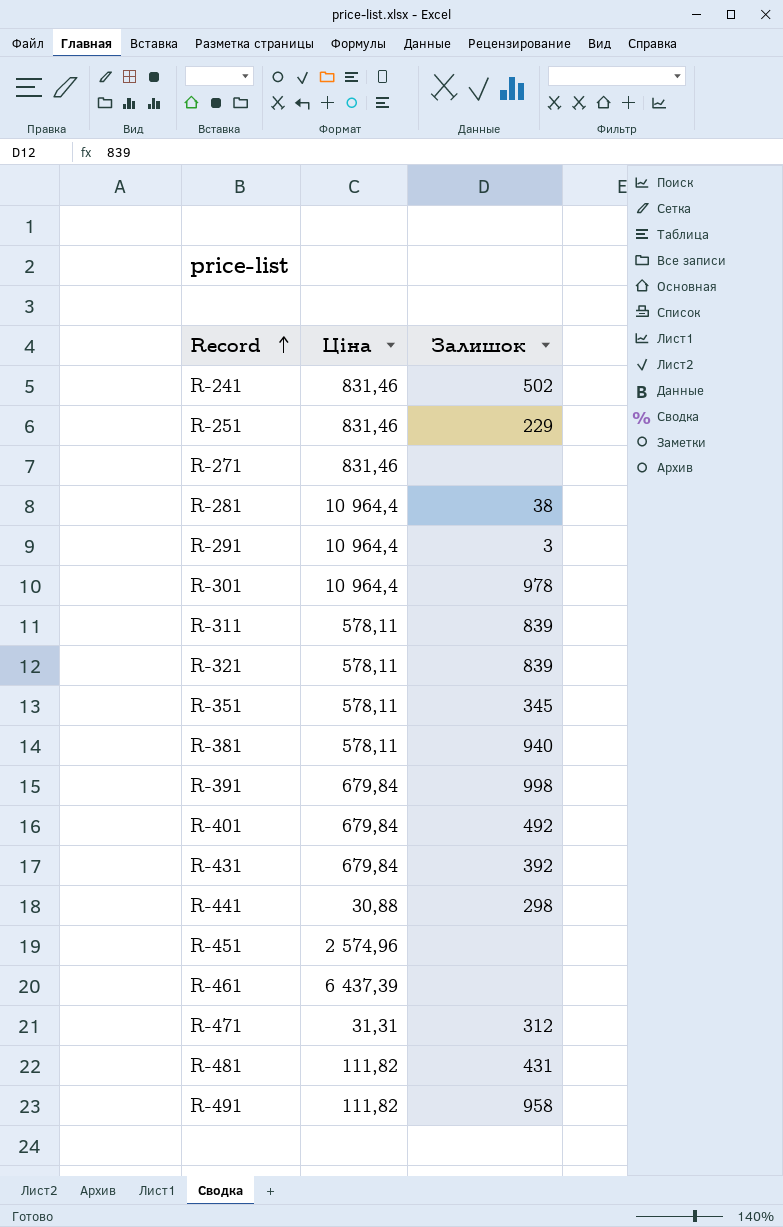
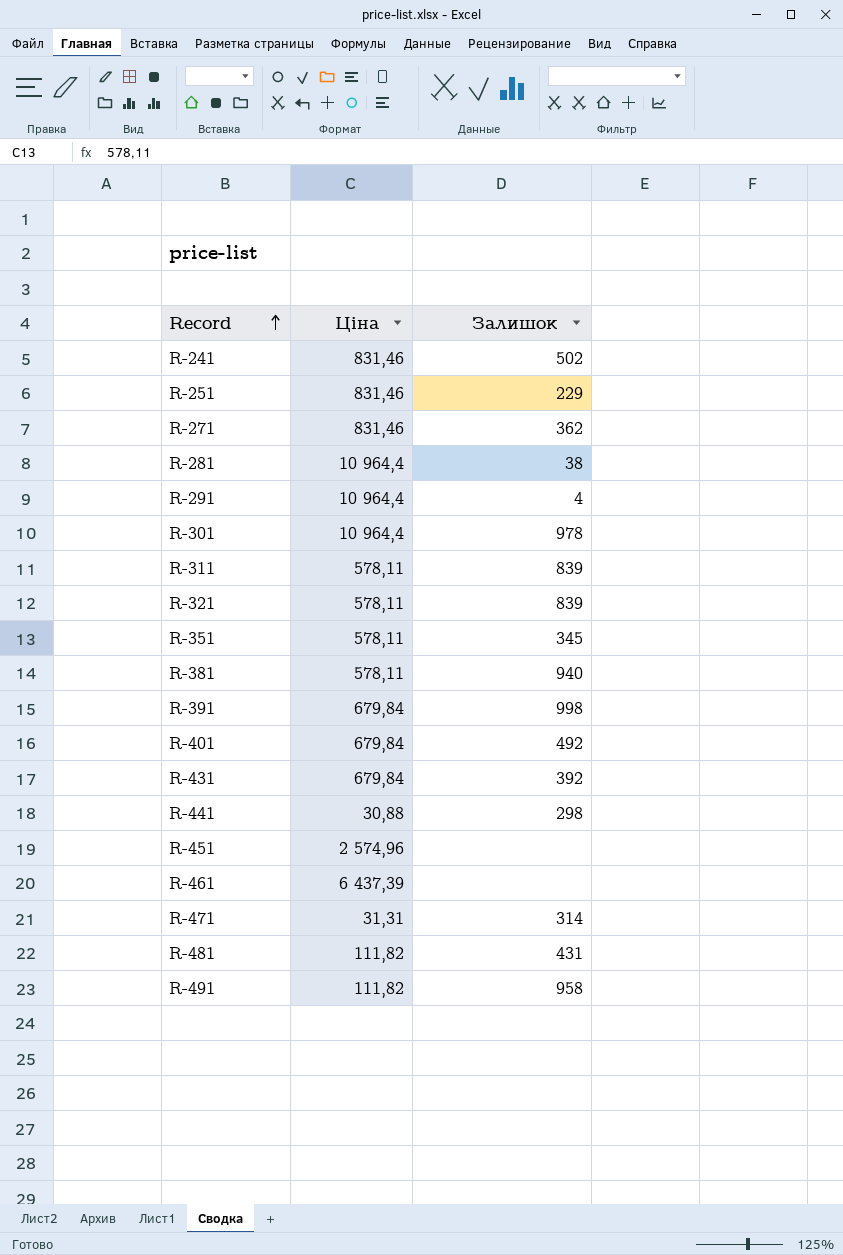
R-271 | Залишок: none -> 362
R-291 | Залишок: 3 -> 4
R-471 | Залишок: 312 -> 314

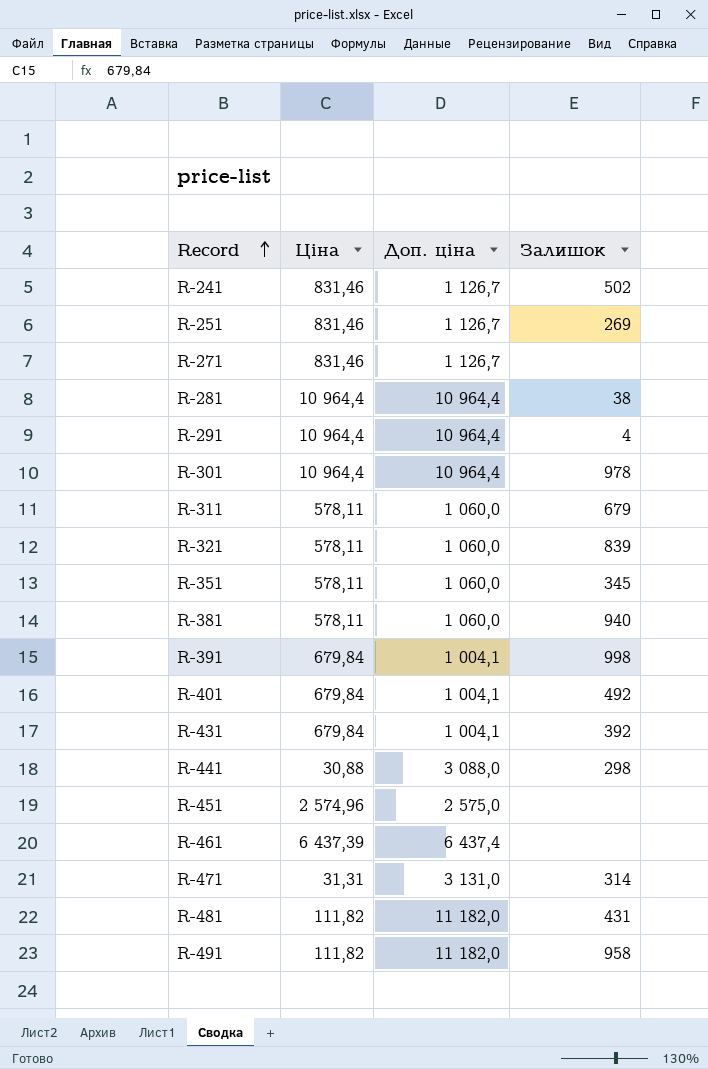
column Доп. ціна | position: none -> 3
R-251 | Залишок: 229 -> 269
R-271 | Залишок: 362 -> none
R-311 | Залишок: 839 -> 679

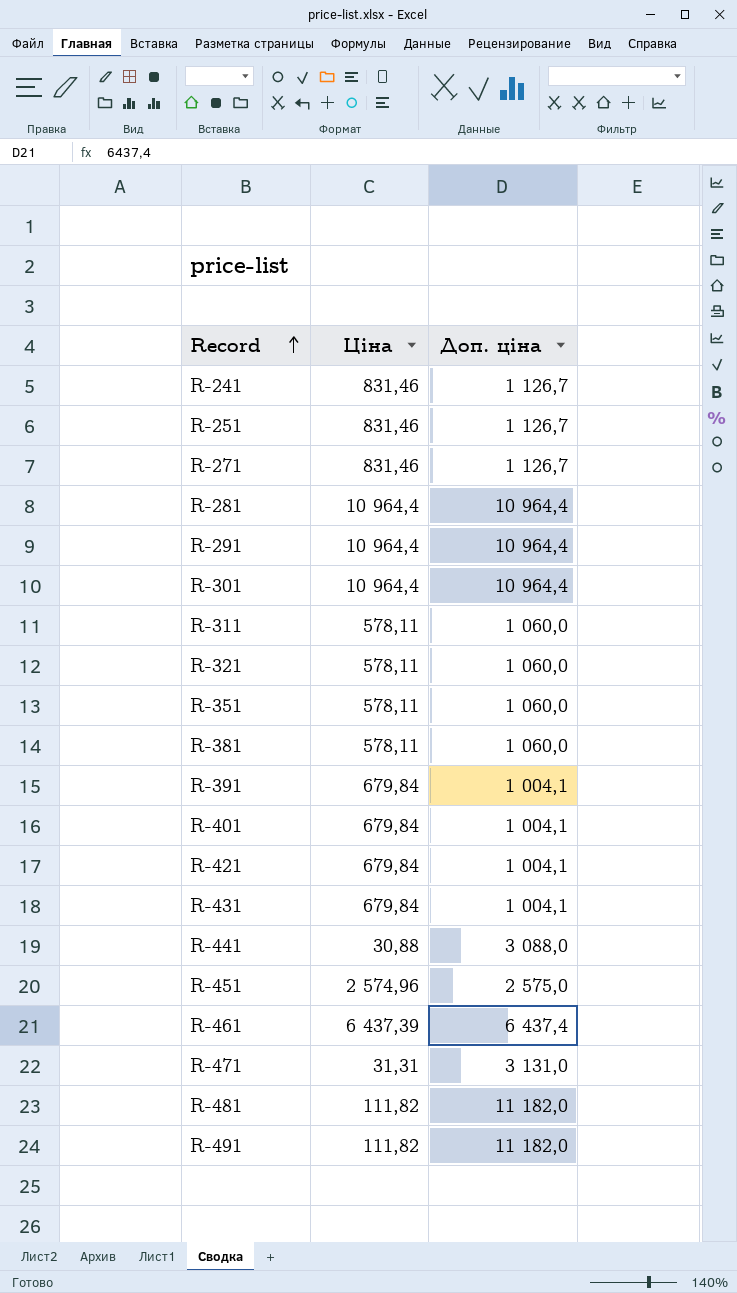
column Залишок | position: 4 -> none
row R-421: none -> 679,84 | 1 004,1

